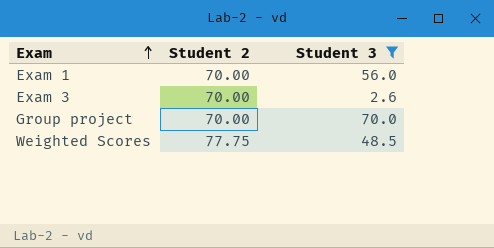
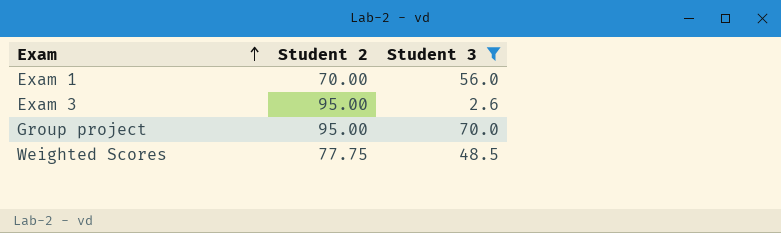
Exam 3 | Student 2: 70.00 -> 95.00
Group project | Student 2: 70.00 -> 95.00

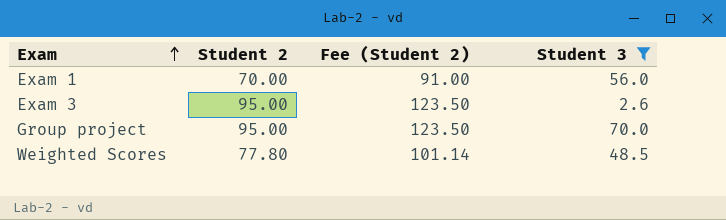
column Fee (Student 2) | formula: none -> [Student 2] * 1.3
Weighted Scores | Student 2: 77.75 -> 77.80

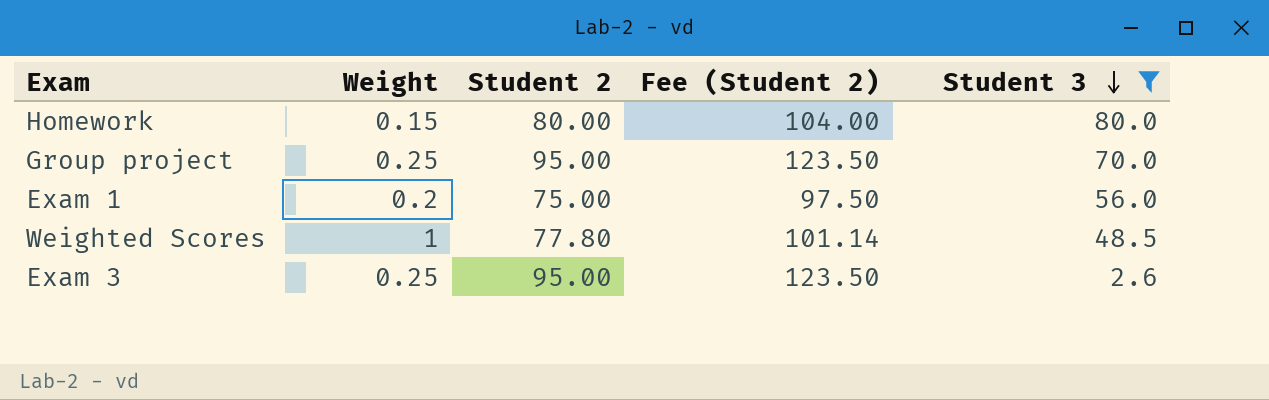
row order: Exam ascending -> Student 3 descending
column Weight | position: none -> 2
row Homework: none -> 0.15 | 80.00 | 104.00 | 80.0
Exam 1 | Student 2: 70.00 -> 75.00
Exam 1 | Fee (Student 2): 91.00 -> 97.50

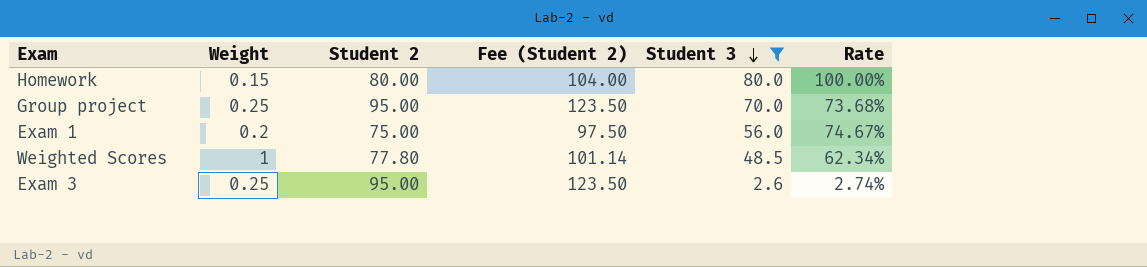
column Rate | formula: none -> [Student 3] / [Student 2]

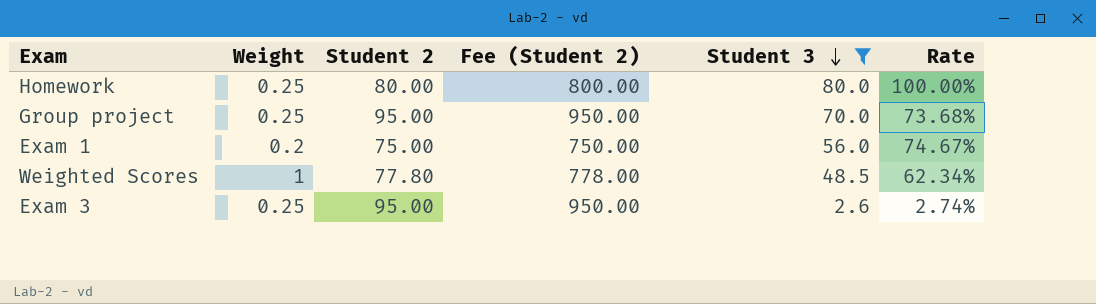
column Fee (Student 2) | formula: [Student 2] * 1.3 -> [Student 2] * 10
Homework | Weight: 0.15 -> 0.25

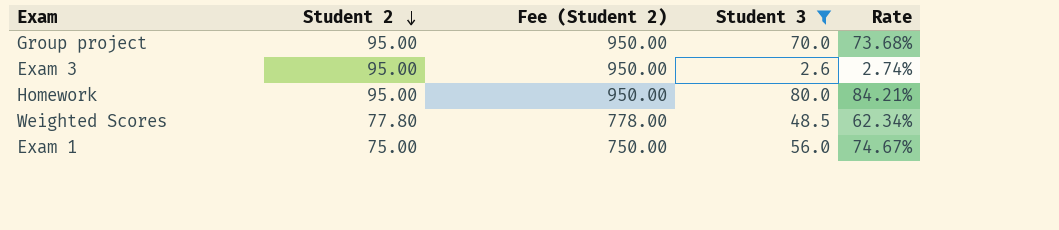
row order: Student 3 descending -> Student 2 descending
column Weight | position: 2 -> none
Homework | Student 2: 80.00 -> 95.00
Homework | Fee (Student 2): 800.00 -> 950.00
Homework | Rate: 100.00% -> 84.21%

